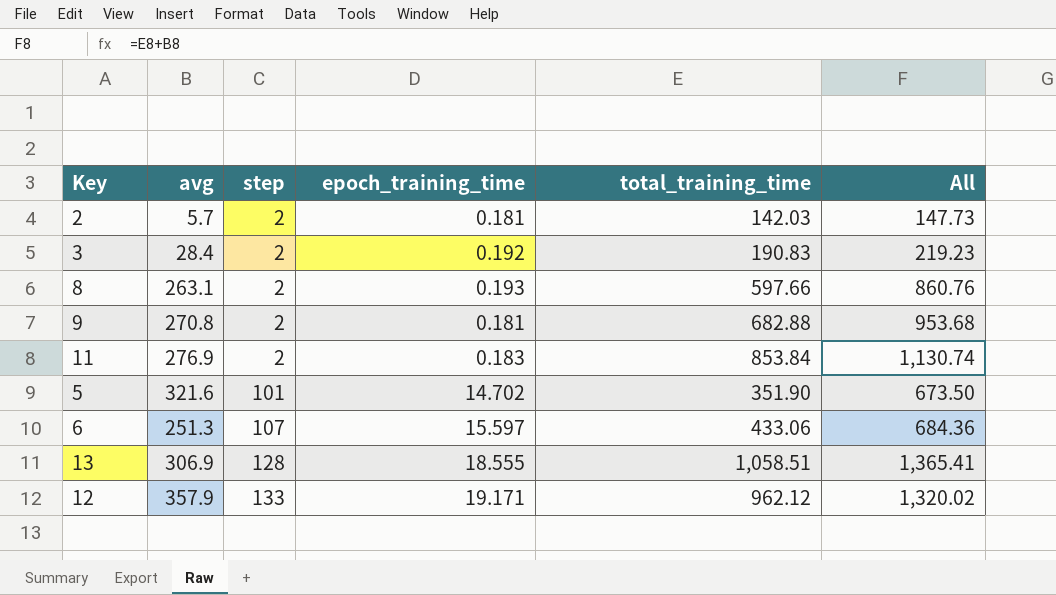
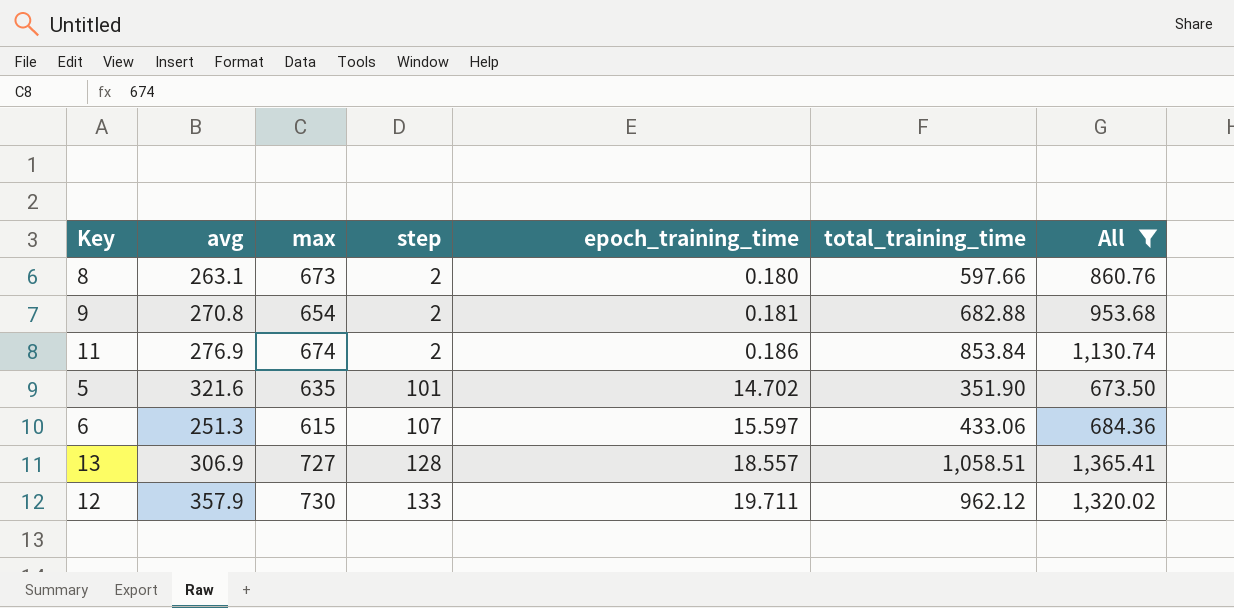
filter: none -> All >= 673.50
column max | position: none -> 3
8 | epoch_training_time: 0.193 -> 0.180
11 | epoch_training_time: 0.183 -> 0.186
13 | epoch_training_time: 18.555 -> 18.557
12 | epoch_training_time: 19.171 -> 19.711

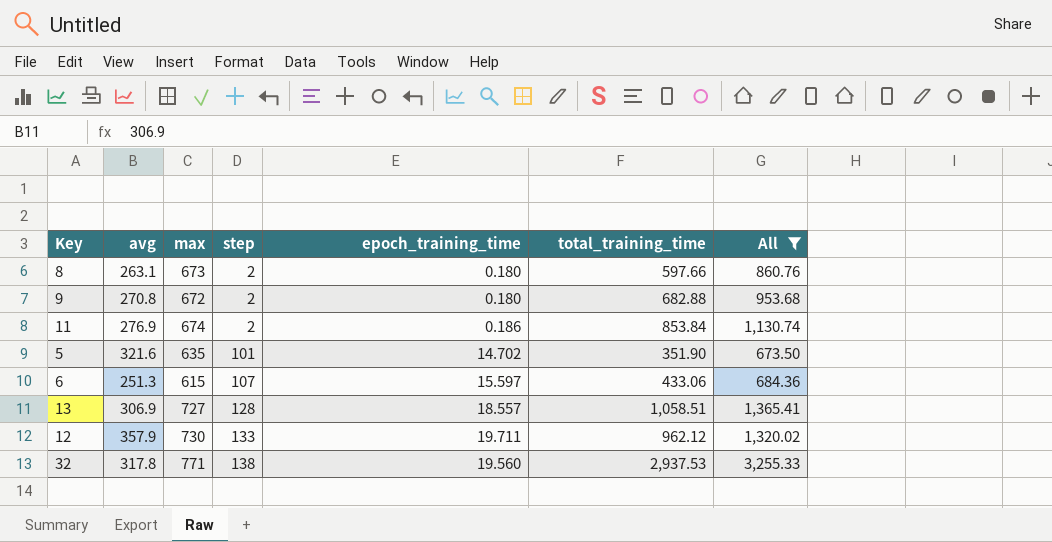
9 | max: 654 -> 672
9 | epoch_training_time: 0.181 -> 0.180
row 32: none -> 317.8 | 771 | 138 | 19.560 | 2,937.53 | 3,255.33

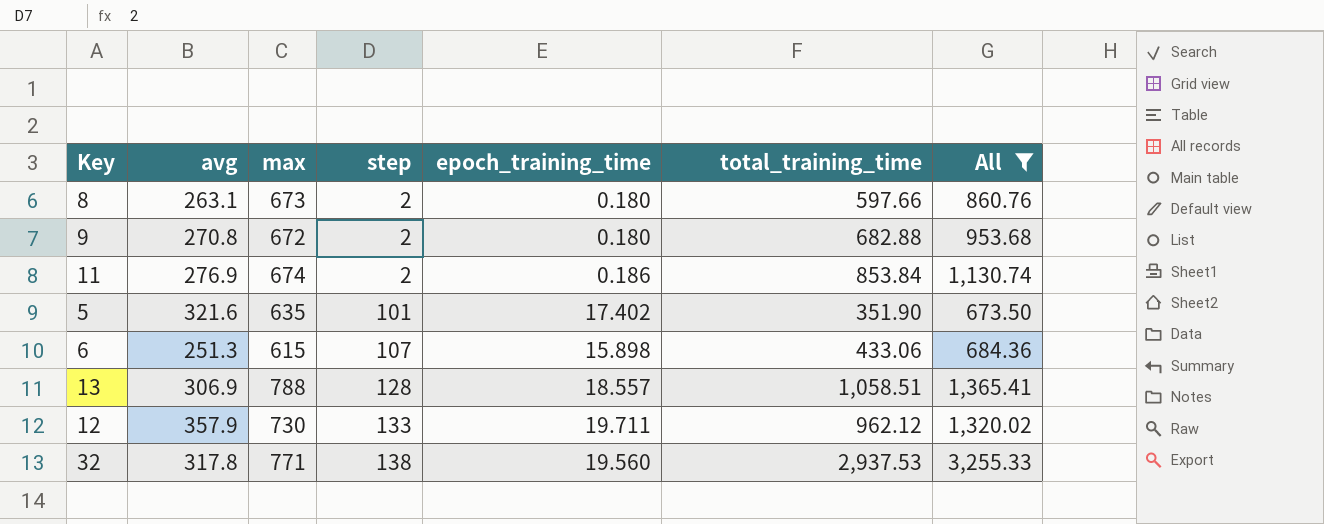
5 | epoch_training_time: 14.702 -> 17.402
6 | epoch_training_time: 15.597 -> 15.898
13 | max: 727 -> 788

